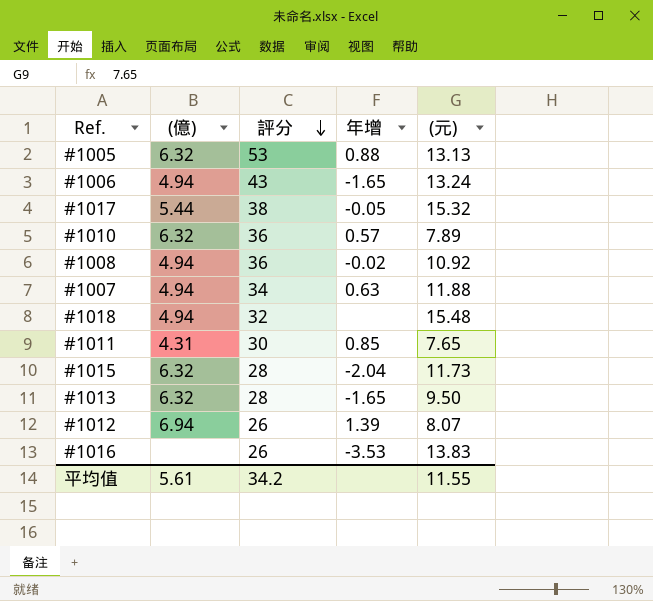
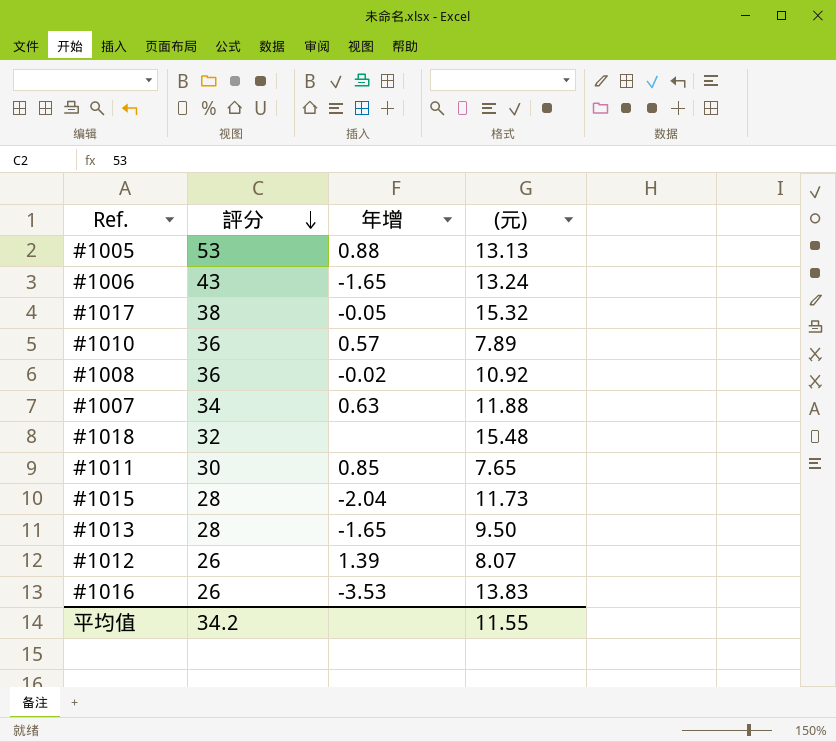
column (億) | position: 2 -> none

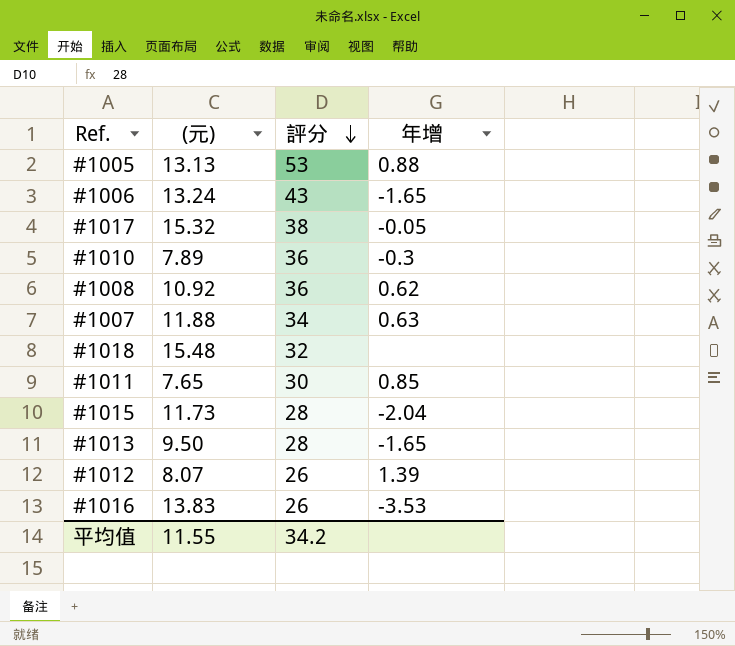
column (元) | position: 4 -> 2
#1010 | 年增: 0.57 -> -0.3
#1008 | 年增: -0.02 -> 0.62

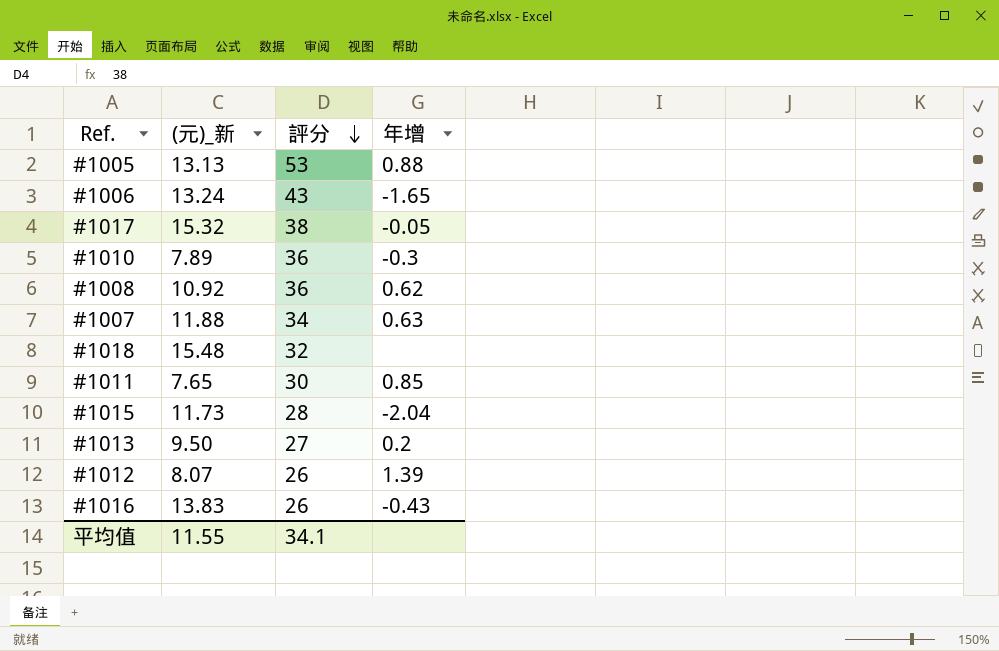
column name: (元) -> (元)_新
#1013 | 評分: 28 -> 27
#1013 | 年增: -1.65 -> 0.2
#1016 | 年增: -3.53 -> -0.43
平均值 | 評分: 34.2 -> 34.1

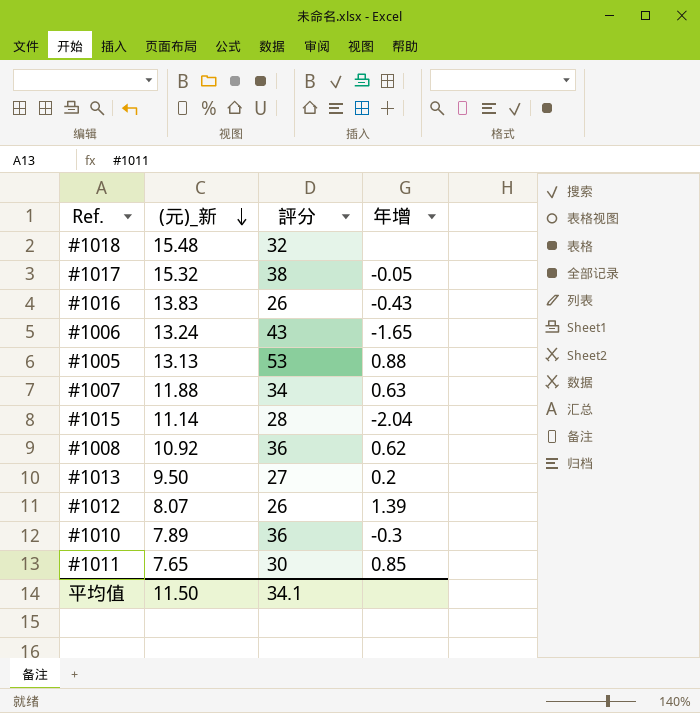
row order: 評分 descending -> (元)_新 descending
#1015 | (元)_新: 11.73 -> 11.14
平均值 | (元)_新: 11.55 -> 11.50

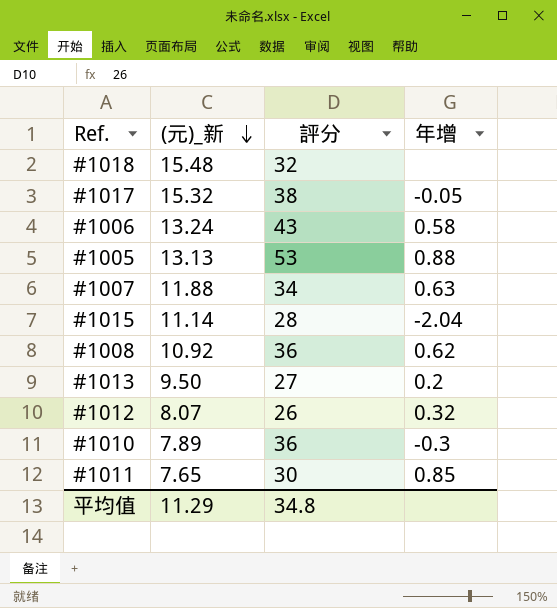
row #1016: 13.83 | 26 | -0.43 -> none
#1006 | 年增: -1.65 -> 0.58
#1012 | 年增: 1.39 -> 0.32
平均值 | (元)_新: 11.50 -> 11.29
平均值 | 評分: 34.1 -> 34.8

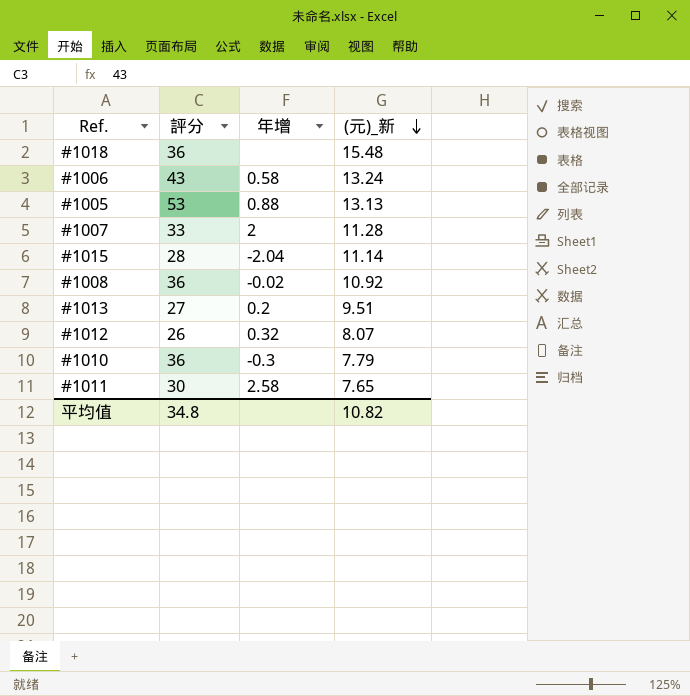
column (元)_新 | position: 2 -> 4
row #1017: 15.32 | 38 | -0.05 -> none
#1018 | 評分: 32 -> 36
#1007 | 評分: 34 -> 33
#1007 | 年增: 0.63 -> 2
#1007 | (元)_新: 11.88 -> 11.28
#1008 | 年增: 0.62 -> -0.02
#1013 | (元)_新: 9.50 -> 9.51
#1010 | (元)_新: 7.89 -> 7.79
#1011 | 年增: 0.85 -> 2.58
平均值 | (元)_新: 11.29 -> 10.82

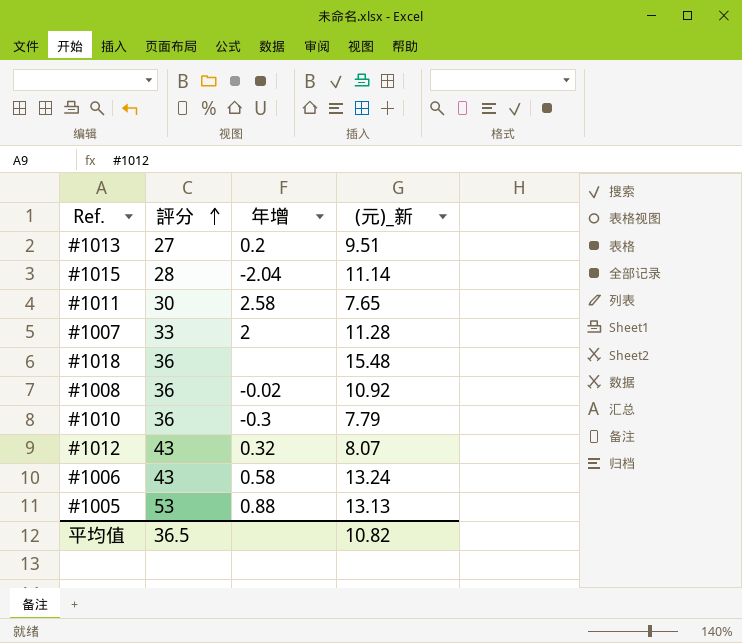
row order: (元)_新 descending -> 評分 ascending
#1012 | 評分: 26 -> 43
平均值 | 評分: 34.8 -> 36.5

